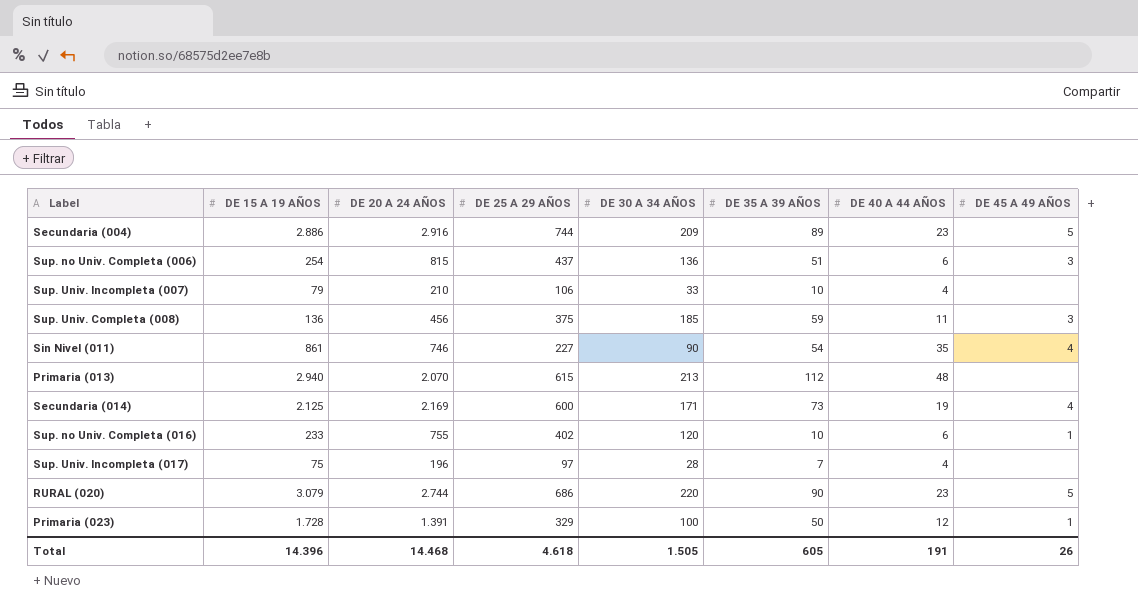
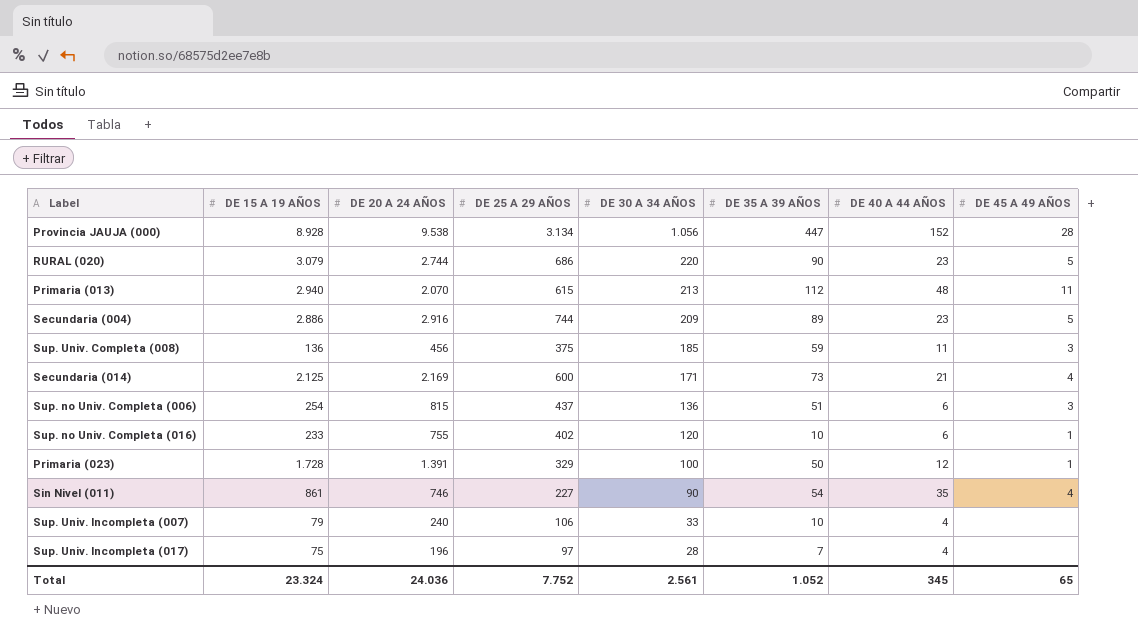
row order: none -> DE 30 A 34 AÑOS descending
row Provincia JAUJA (000): none -> 8.928 | 9.538 | 3.134 | 1.056 | 447 | 152 | 28
Primaria (013) | DE 45 A 49 AÑOS: none -> 11
Secundaria (014) | DE 40 A 44 AÑOS: 19 -> 21
Sup. Univ. Incompleta (007) | DE 20 A 24 AÑOS: 210 -> 240
Total | DE 15 A 19 AÑOS: 14.396 -> 23.324
Total | DE 20 A 24 AÑOS: 14.468 -> 24.036
Total | DE 25 A 29 AÑOS: 4.618 -> 7.752
Total | DE 30 A 34 AÑOS: 1.505 -> 2.561
Total | DE 35 A 39 AÑOS: 605 -> 1.052
Total | DE 40 A 44 AÑOS: 191 -> 345
Total | DE 45 A 49 AÑOS: 26 -> 65

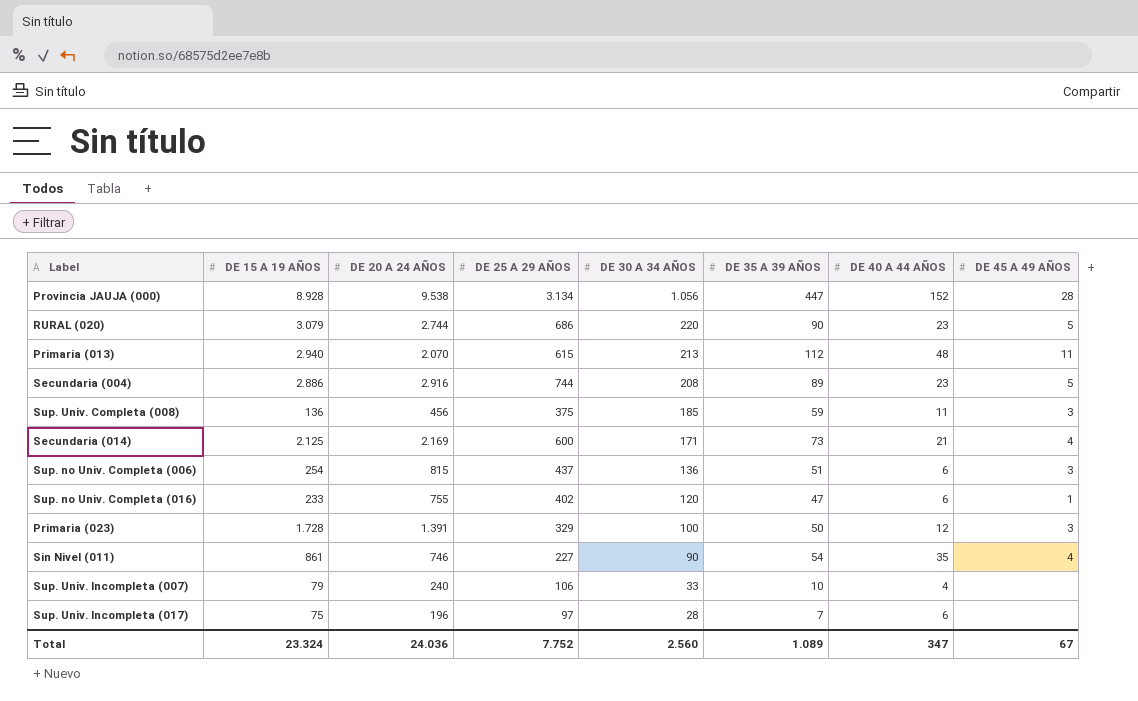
Secundaria (004) | DE 30 A 34 AÑOS: 209 -> 208
Sup. no Univ. Completa (016) | DE 35 A 39 AÑOS: 10 -> 47
Primaria (023) | DE 45 A 49 AÑOS: 1 -> 3
Sup. Univ. Incompleta (017) | DE 40 A 44 AÑOS: 4 -> 6
Total | DE 30 A 34 AÑOS: 2.561 -> 2.560
Total | DE 35 A 39 AÑOS: 1.052 -> 1.089
Total | DE 40 A 44 AÑOS: 345 -> 347
Total | DE 45 A 49 AÑOS: 65 -> 67

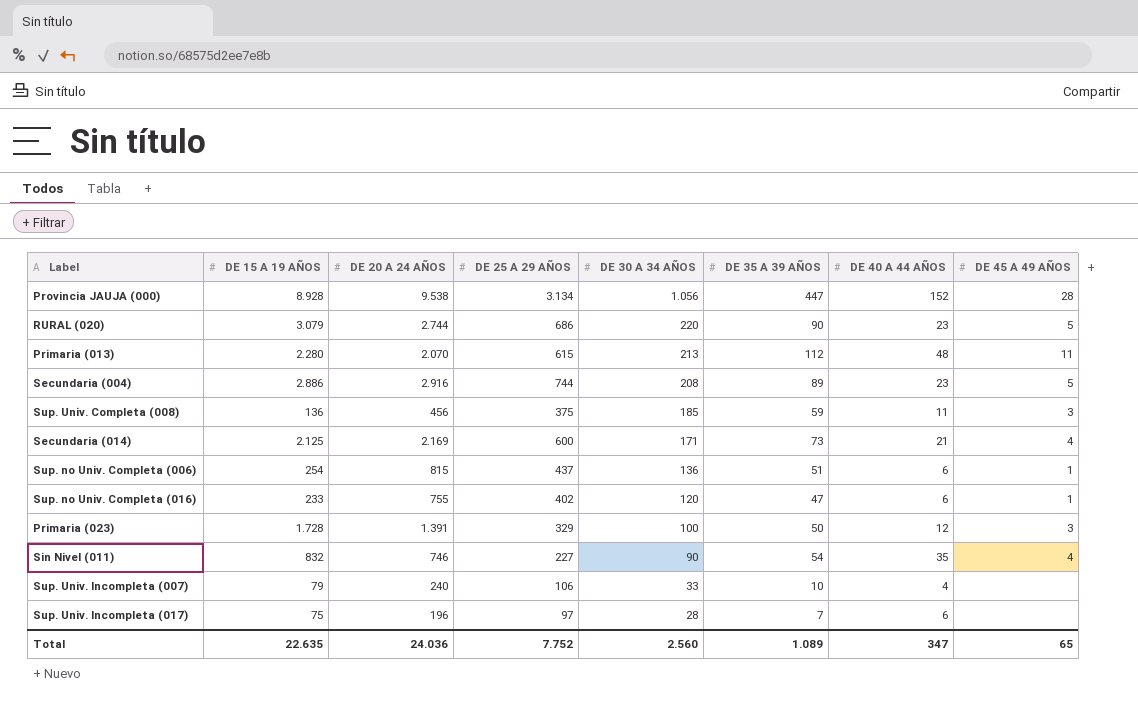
Primaria (013) | DE 15 A 19 AÑOS: 2.940 -> 2.280
Sup. no Univ. Completa (006) | DE 45 A 49 AÑOS: 3 -> 1
Sin Nivel (011) | DE 15 A 19 AÑOS: 861 -> 832
Total | DE 15 A 19 AÑOS: 23.324 -> 22.635
Total | DE 45 A 49 AÑOS: 67 -> 65

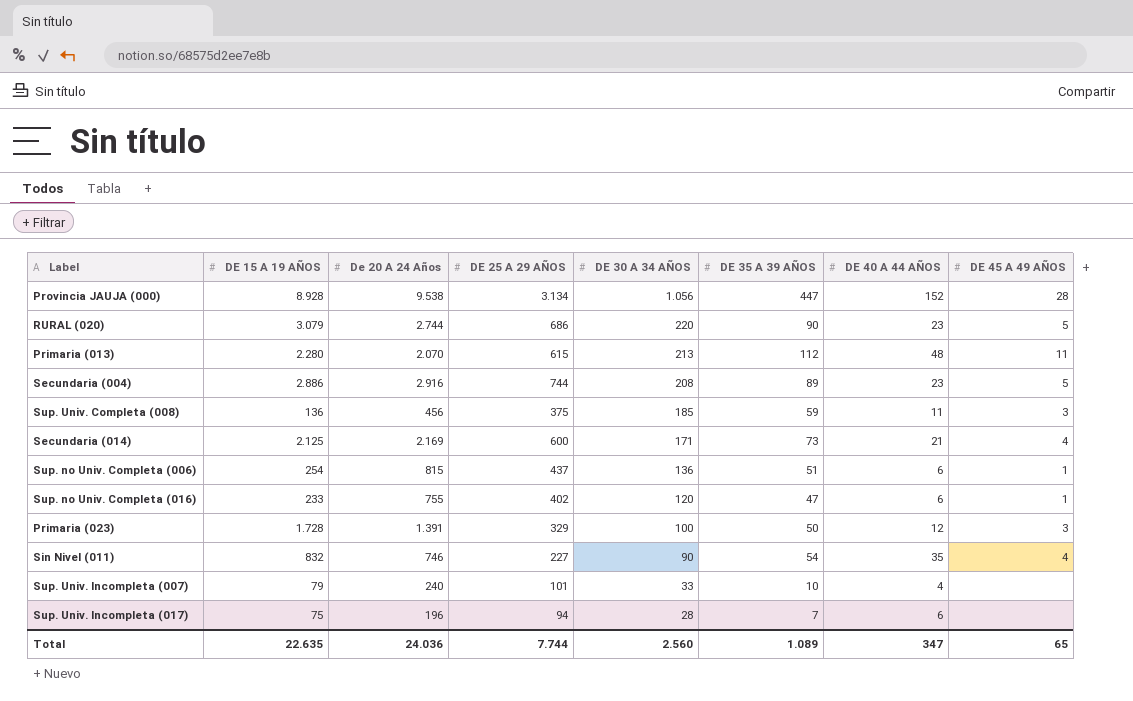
column name: DE 20 A 24 AÑOS -> De 20 A 24 Años
Sup. Univ. Incompleta (007) | DE 25 A 29 AÑOS: 106 -> 101
Sup. Univ. Incompleta (017) | DE 25 A 29 AÑOS: 97 -> 94
Total | DE 25 A 29 AÑOS: 7.752 -> 7.744

